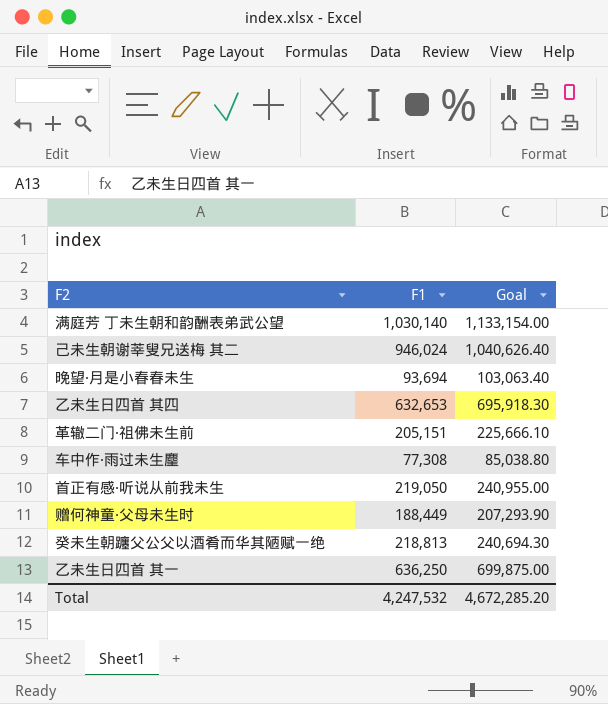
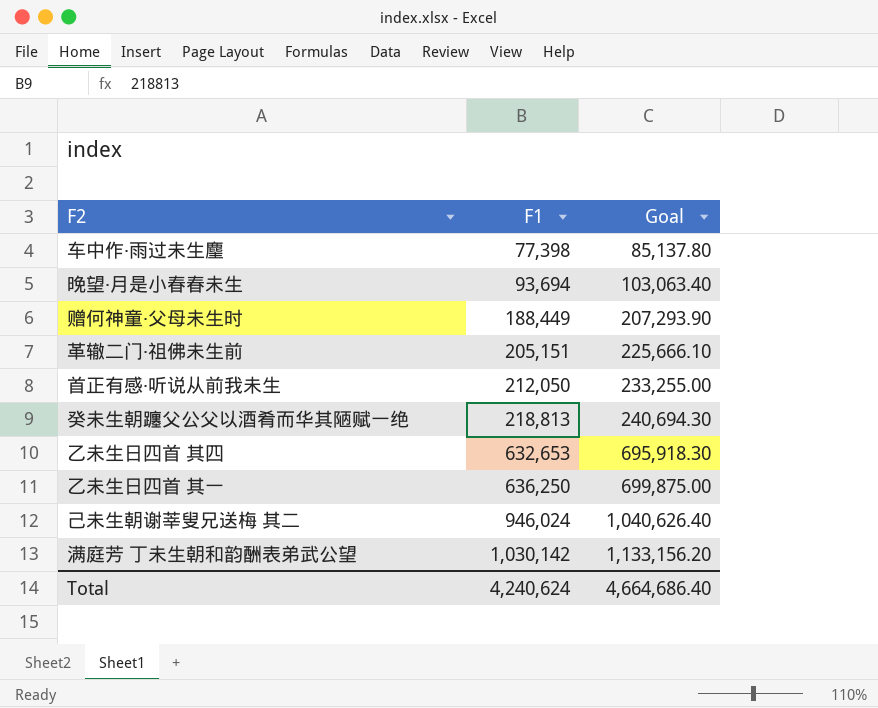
row order: none -> F1 ascending
车中作·雨过未生麈 | F1: 77,308 -> 77,398
车中作·雨过未生麈 | Goal: 85,038.80 -> 85,137.80
首正有感·听说从前我未生 | F1: 219,050 -> 212,050
首正有感·听说从前我未生 | Goal: 240,955.00 -> 233,255.00
满庭芳 丁未生朝和韵酬表弟武公望 | F1: 1,030,140 -> 1,030,142
满庭芳 丁未生朝和韵酬表弟武公望 | Goal: 1,133,154.00 -> 1,133,156.20
Total | F1: 4,247,532 -> 4,240,624
Total | Goal: 4,672,285.20 -> 4,664,686.40

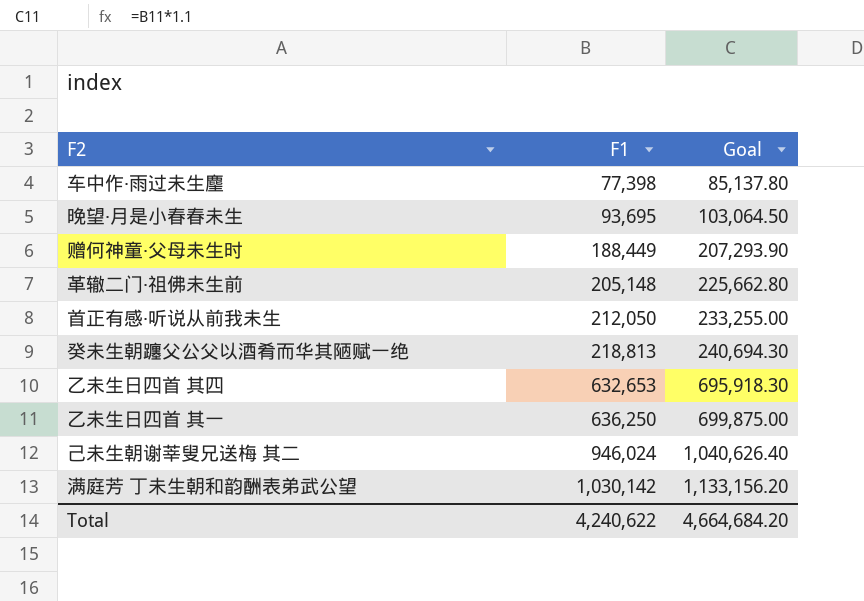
晚望·月是小春春未生 | F1: 93,694 -> 93,695
晚望·月是小春春未生 | Goal: 103,063.40 -> 103,064.50
革辙二门·祖佛未生前 | F1: 205,151 -> 205,148
革辙二门·祖佛未生前 | Goal: 225,666.10 -> 225,662.80
Total | F1: 4,240,624 -> 4,240,622
Total | Goal: 4,664,686.40 -> 4,664,684.20

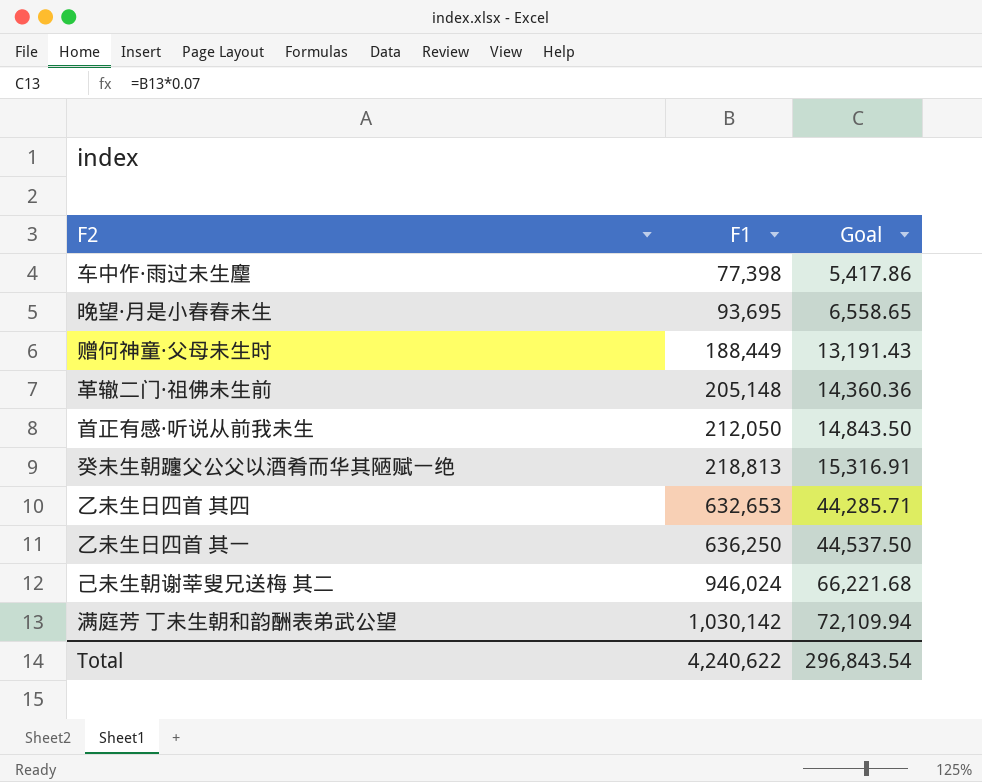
column Goal | formula: [F1] * 1.1 -> [F1] * 0.07
Total | Goal: 4,664,684.20 -> 296,843.54

